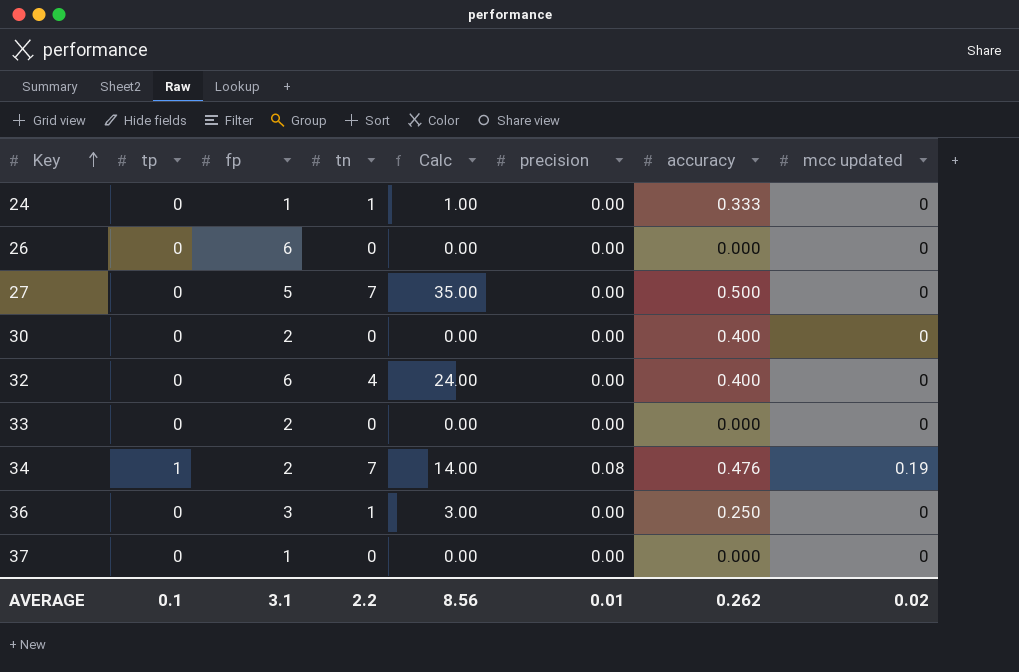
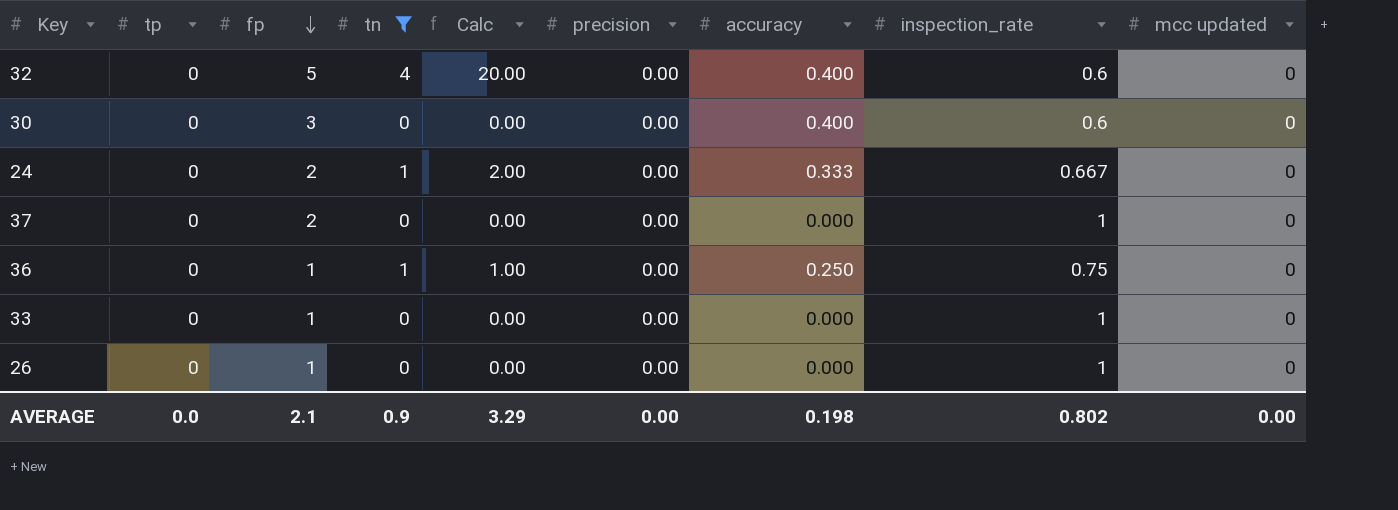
filter: none -> tn != 7
row order: Key ascending -> fp descending
column inspection_rate | position: none -> 8
32 | fp: 6 -> 5
32 | Calc: 24.00 -> 20.00
30 | fp: 2 -> 3
24 | fp: 1 -> 2
24 | Calc: 1.00 -> 2.00
37 | fp: 1 -> 2
36 | fp: 3 -> 1
36 | Calc: 3.00 -> 1.00
33 | fp: 2 -> 1
26 | fp: 6 -> 1
AVERAGE | tp: 0.1 -> 0.0
AVERAGE | fp: 3.1 -> 2.1
AVERAGE | tn: 2.2 -> 0.9
AVERAGE | Calc: 8.56 -> 3.29
AVERAGE | precision: 0.01 -> 0.00
AVERAGE | accuracy: 0.262 -> 0.198
AVERAGE | mcc updated: 0.02 -> 0.00

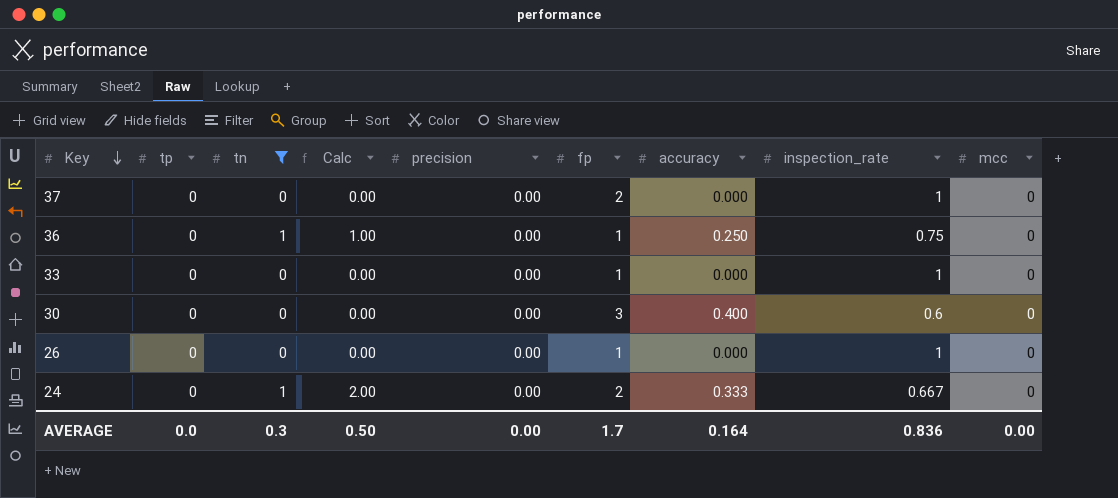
row order: fp descending -> Key descending
column fp | position: 3 -> 6
column name: mcc updated -> mcc
row 32: 0 | 5 | 4 | 20.00 | 0.00 | 0.400 | 0.6 | 0 -> none
AVERAGE | tn: 0.9 -> 0.3
AVERAGE | Calc: 3.29 -> 0.50
AVERAGE | fp: 2.1 -> 1.7
AVERAGE | accuracy: 0.198 -> 0.164
AVERAGE | inspection_rate: 0.802 -> 0.836

